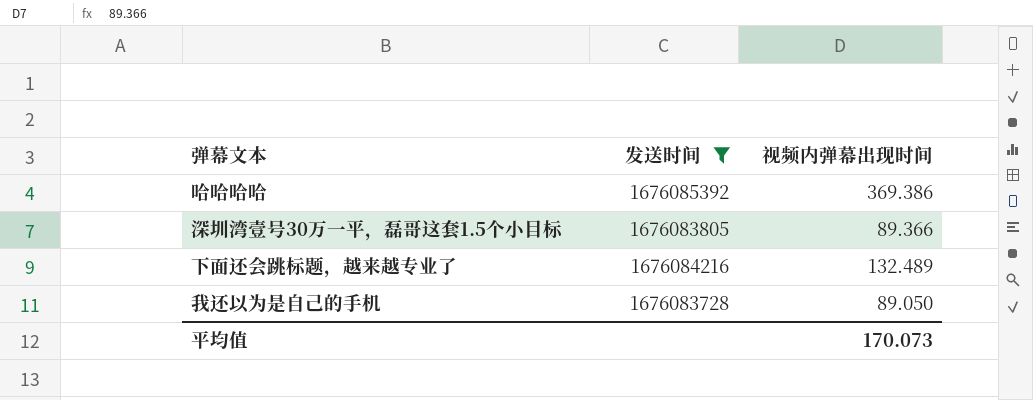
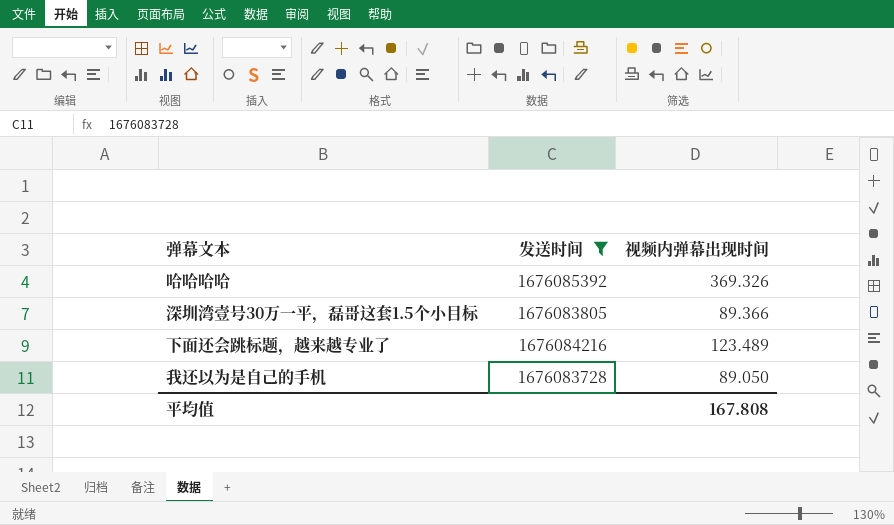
哈哈哈哈 | 视频内弹幕出现时间: 369.386 -> 369.326
下面还会跳标题，越来越专业了 | 视频内弹幕出现时间: 132.489 -> 123.489
平均值 | 视频内弹幕出现时间: 170.073 -> 167.808

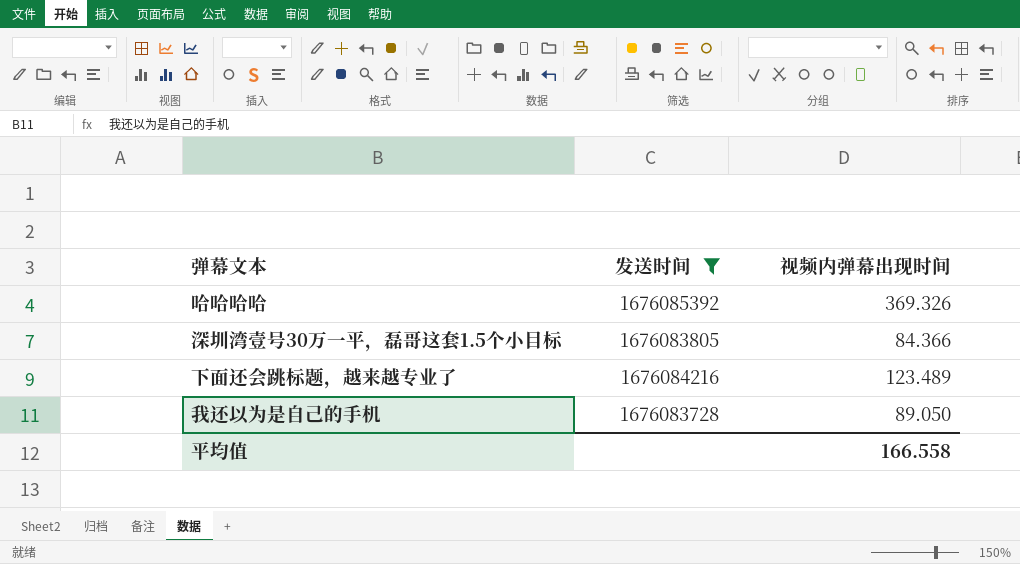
深圳湾壹号30万一平，磊哥这套1.5个小目标 | 视频内弹幕出现时间: 89.366 -> 84.366
平均值 | 视频内弹幕出现时间: 167.808 -> 166.558

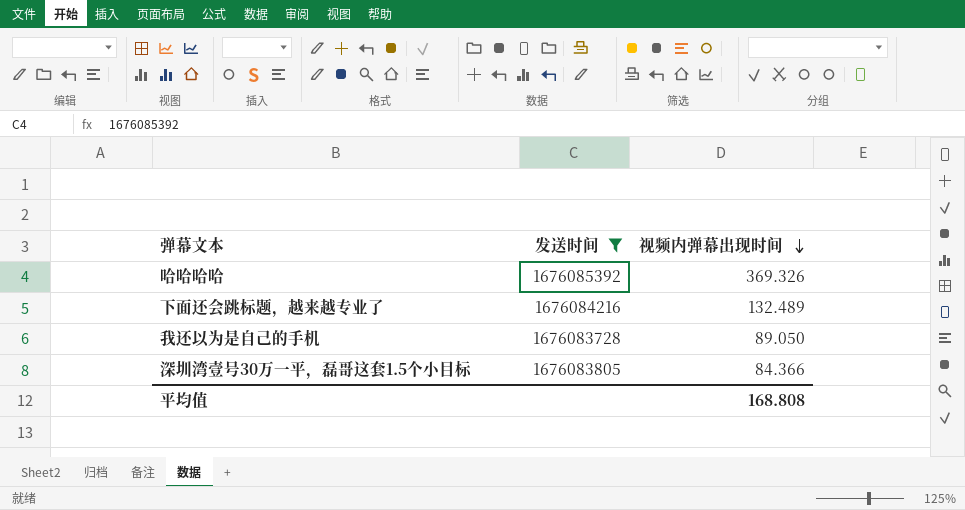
row order: none -> 视频内弹幕出现时间 descending
下面还会跳标题，越来越专业了 | 视频内弹幕出现时间: 123.489 -> 132.489
平均值 | 视频内弹幕出现时间: 166.558 -> 168.808

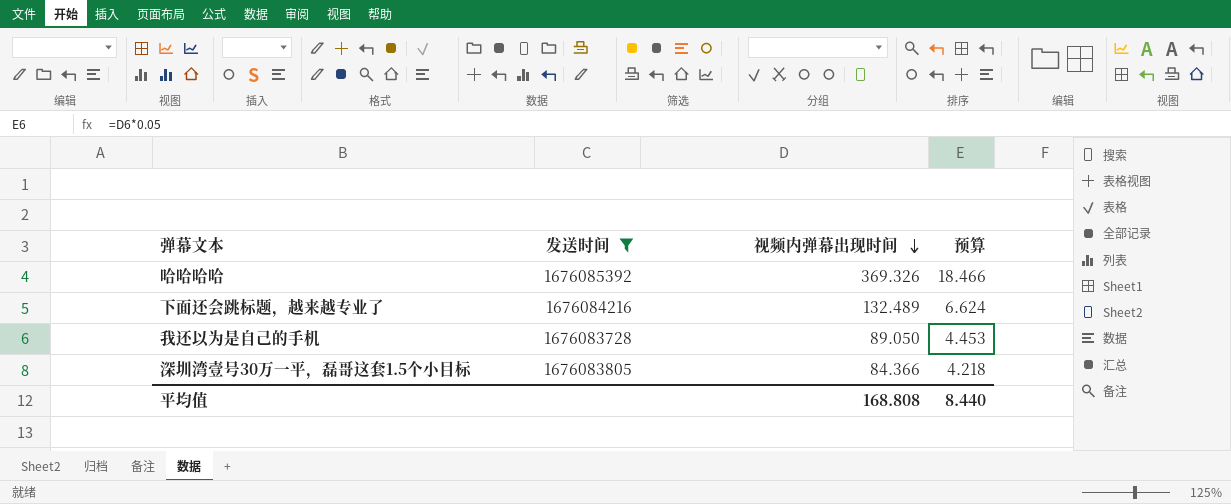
column 预算 | formula: none -> [视频内弹幕出现时间] * 0.05

